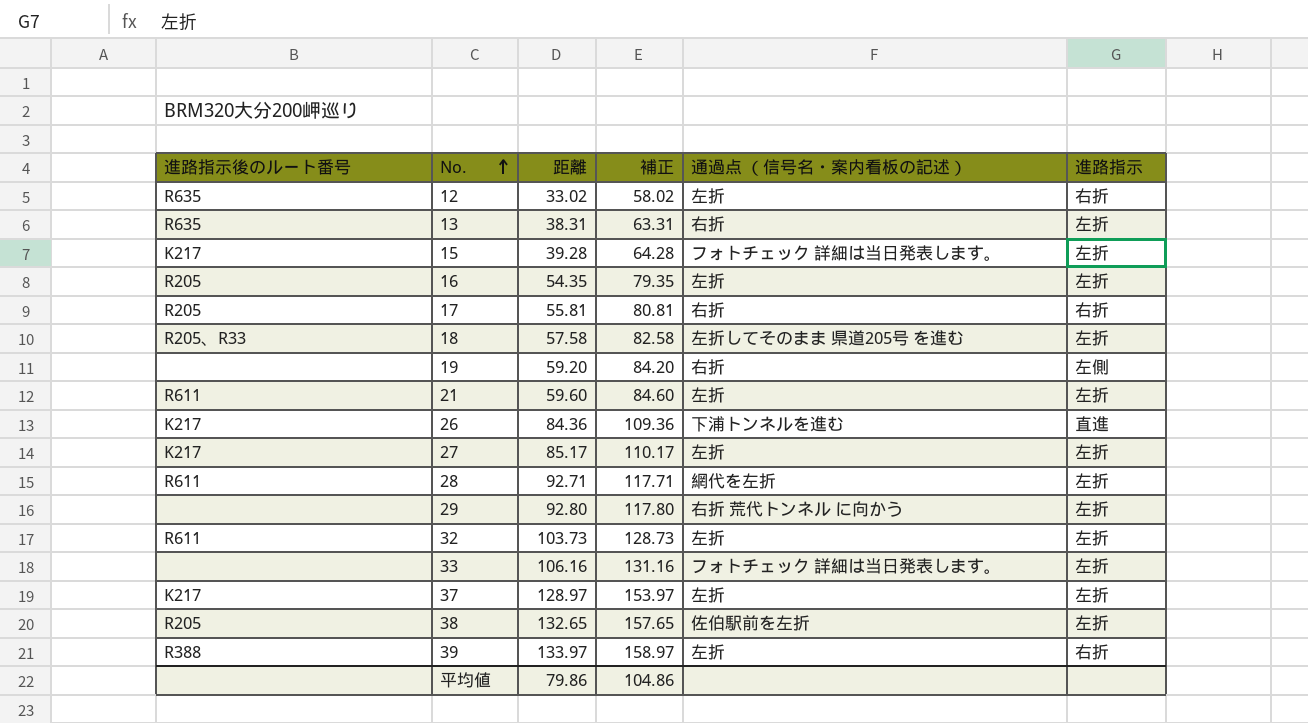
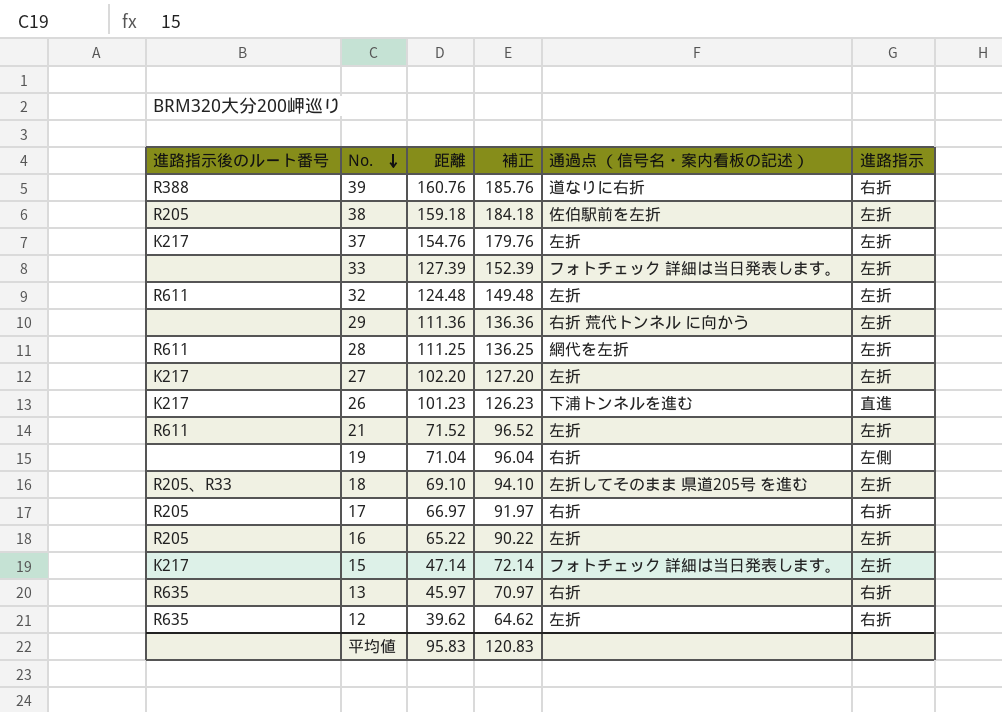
row order: No. ascending -> No. descending
39 | 距離: 133.97 -> 160.76
39 | 補正: 158.97 -> 185.76
39 | 通過点 （信号名・案内看板の記述）: 左折 -> 道なりに右折
38 | 距離: 132.65 -> 159.18
38 | 補正: 157.65 -> 184.18
37 | 距離: 128.97 -> 154.76
37 | 補正: 153.97 -> 179.76
33 | 距離: 106.16 -> 127.39
33 | 補正: 131.16 -> 152.39
32 | 距離: 103.73 -> 124.48
32 | 補正: 128.73 -> 149.48
29 | 距離: 92.80 -> 111.36
29 | 補正: 117.80 -> 136.36
28 | 距離: 92.71 -> 111.25
28 | 補正: 117.71 -> 136.25
27 | 距離: 85.17 -> 102.20
27 | 補正: 110.17 -> 127.20
26 | 距離: 84.36 -> 101.23
26 | 補正: 109.36 -> 126.23
21 | 距離: 59.60 -> 71.52
21 | 補正: 84.60 -> 96.52
19 | 距離: 59.20 -> 71.04
19 | 補正: 84.20 -> 96.04
18 | 距離: 57.58 -> 69.10
18 | 補正: 82.58 -> 94.10
17 | 距離: 55.81 -> 66.97
17 | 補正: 80.81 -> 91.97
16 | 距離: 54.35 -> 65.22
16 | 補正: 79.35 -> 90.22
15 | 距離: 39.28 -> 47.14
15 | 補正: 64.28 -> 72.14
13 | 距離: 38.31 -> 45.97
13 | 補正: 63.31 -> 70.97
13 | 進路指示: 左折 -> 右折
12 | 距離: 33.02 -> 39.62
12 | 補正: 58.02 -> 64.62
平均値 | 距離: 79.86 -> 95.83
平均値 | 補正: 104.86 -> 120.83

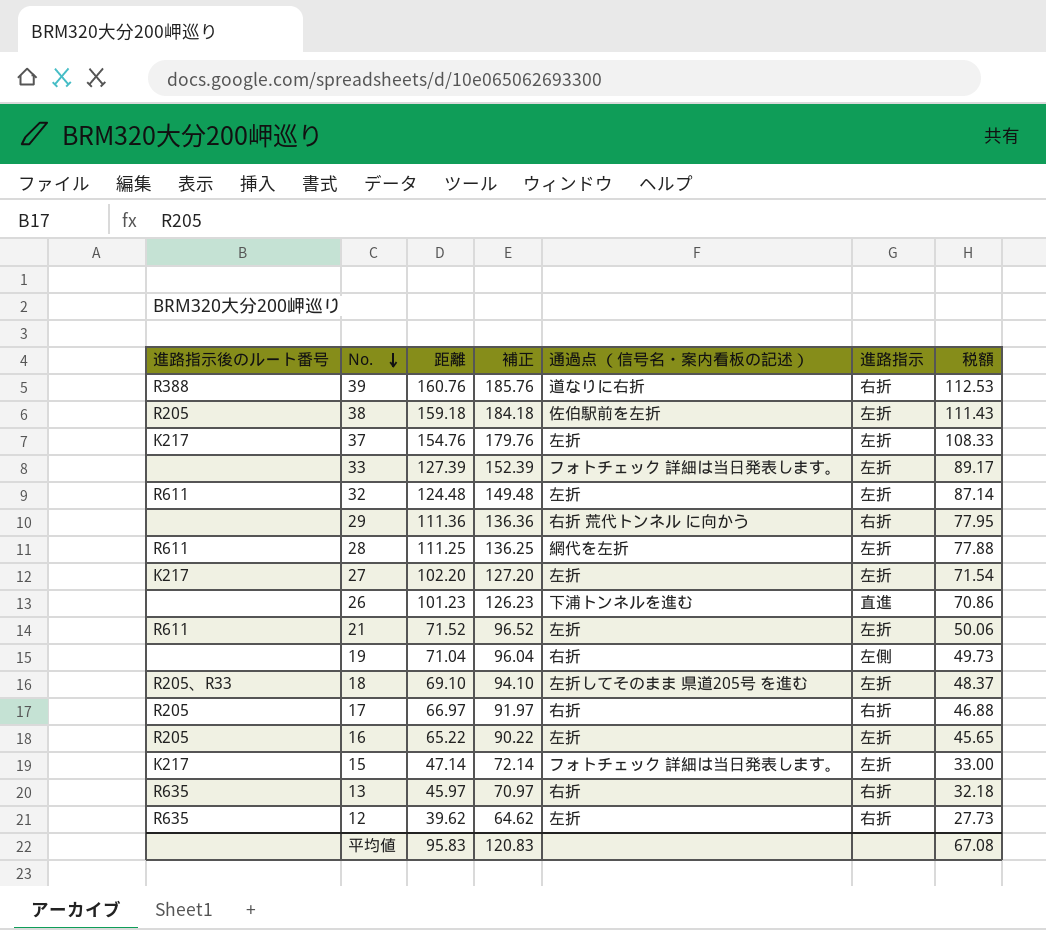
column 税額 | formula: none -> [距離] * 0.7
29 | 進路指示: 左折 -> 右折
26 | 進路指示後のルート番号: K217 -> none

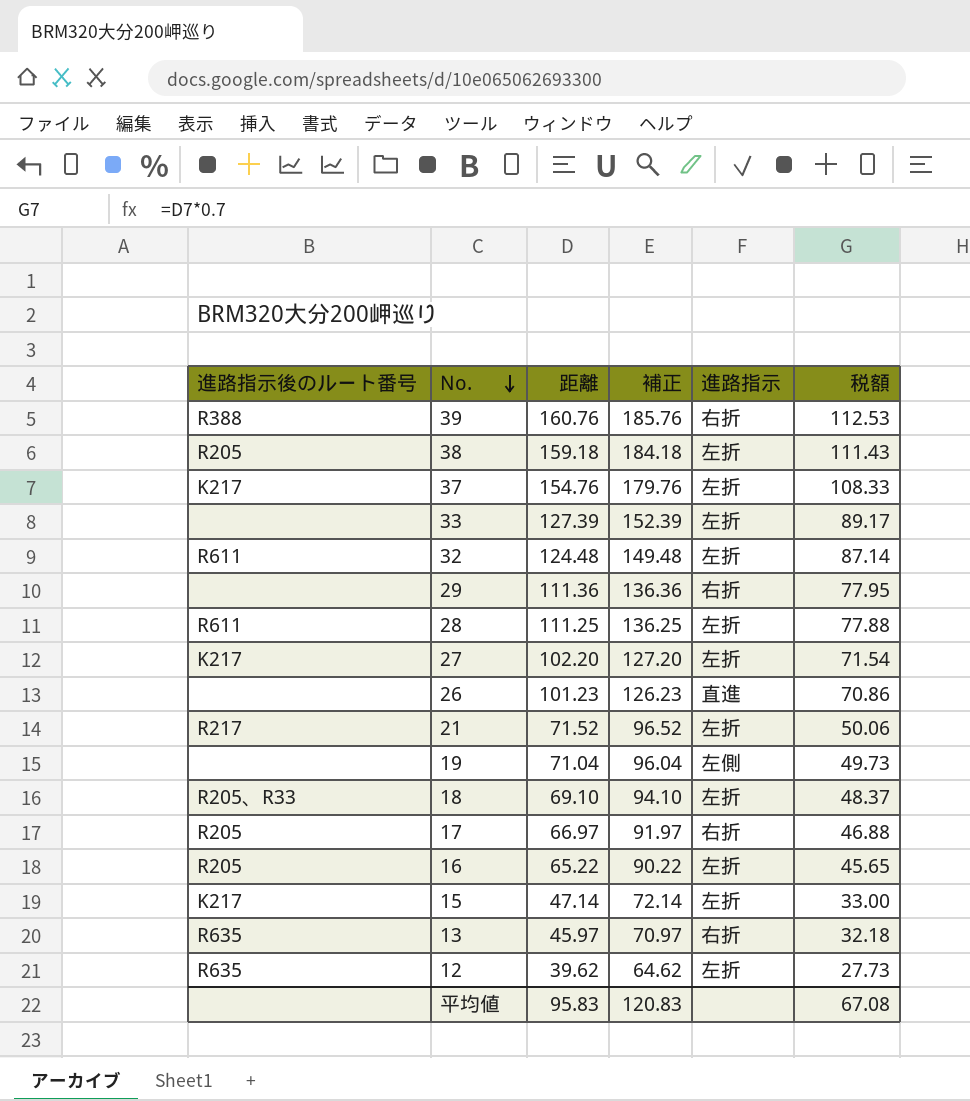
column 通過点 （信号名・案内看板の記述） | position: 5 -> none
21 | 進路指示後のルート番号: R611 -> R217
12 | 進路指示: 右折 -> 左折

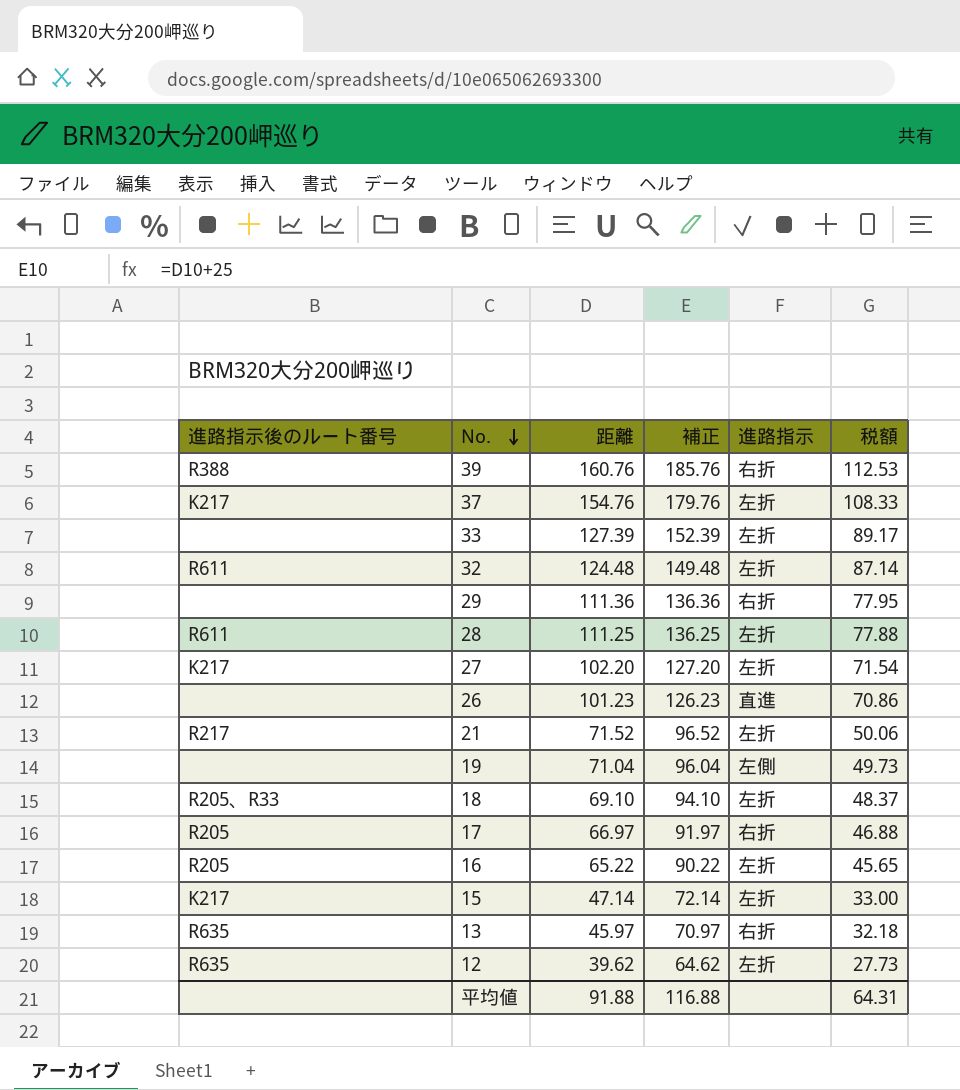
row 38: R205 | 159.18 | 184.18 | 左折 | 111.43 -> none
平均値 | 距離: 95.83 -> 91.88
平均値 | 補正: 120.83 -> 116.88
平均値 | 税額: 67.08 -> 64.31

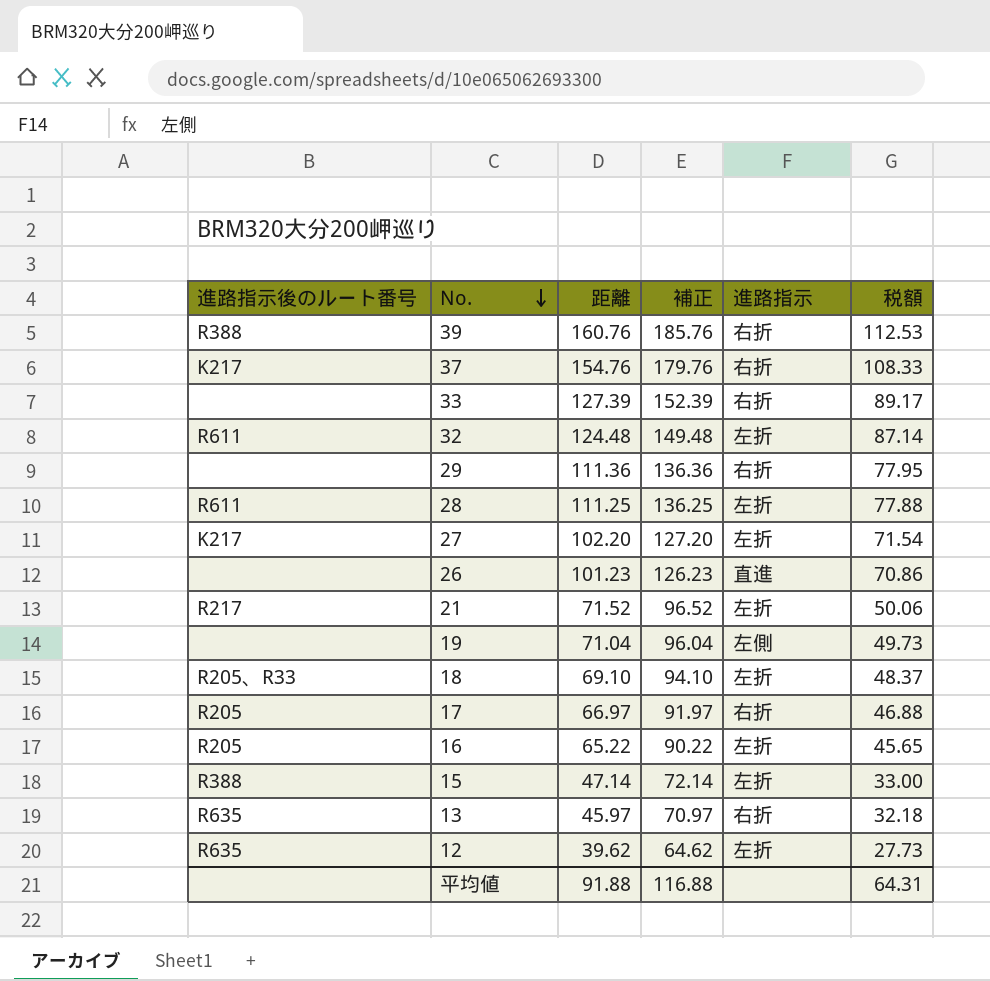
37 | 進路指示: 左折 -> 右折
33 | 進路指示: 左折 -> 右折
15 | 進路指示後のルート番号: K217 -> R388

